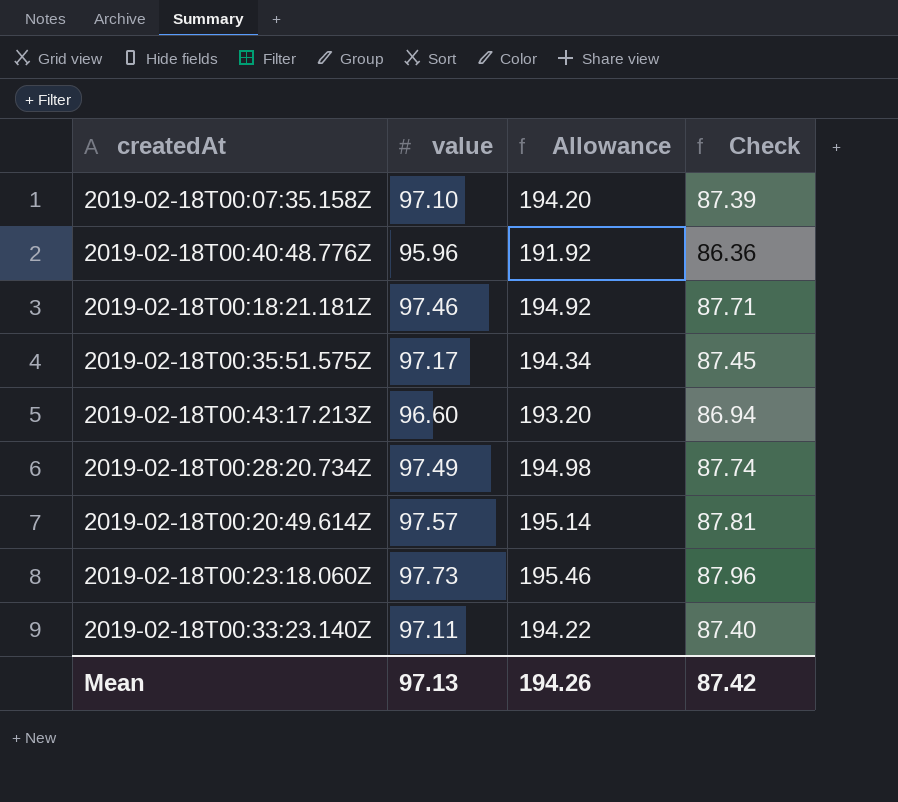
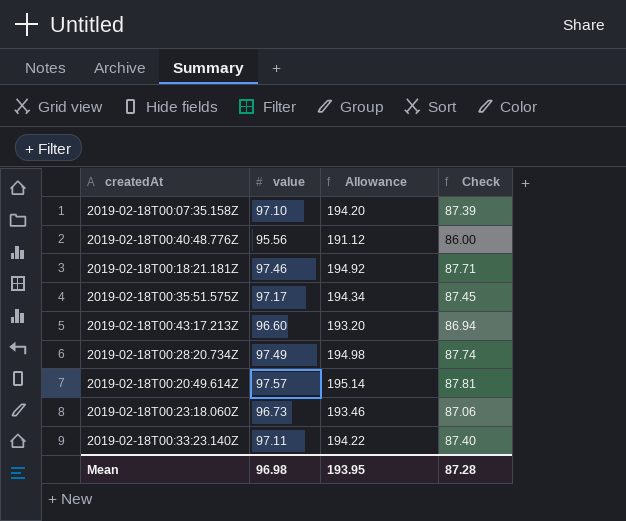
2019-02-18T00:40:48.776Z | value: 95.96 -> 95.56
2019-02-18T00:40:48.776Z | Allowance: 191.92 -> 191.12
2019-02-18T00:40:48.776Z | Check: 86.36 -> 86.00
2019-02-18T00:23:18.060Z | value: 97.73 -> 96.73
2019-02-18T00:23:18.060Z | Allowance: 195.46 -> 193.46
2019-02-18T00:23:18.060Z | Check: 87.96 -> 87.06
Mean | value: 97.13 -> 96.98
Mean | Allowance: 194.26 -> 193.95
Mean | Check: 87.42 -> 87.28

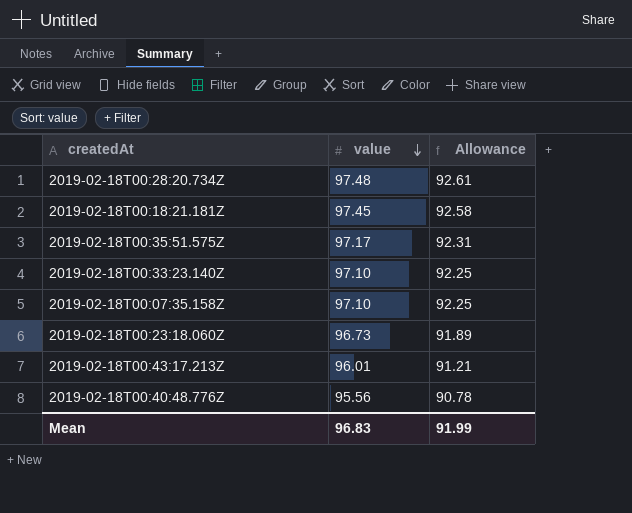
row order: none -> value descending
column Check | formula: [value] * 0.9 -> none
column Allowance | formula: [value] * 2 -> [value] * 0.95
row 2019-02-18T00:20:49.614Z: 97.57 | 195.14 | 87.81 -> none
2019-02-18T00:28:20.734Z | value: 97.49 -> 97.48
2019-02-18T00:18:21.181Z | value: 97.46 -> 97.45
2019-02-18T00:33:23.140Z | value: 97.11 -> 97.10
2019-02-18T00:43:17.213Z | value: 96.60 -> 96.01
Mean | value: 96.98 -> 96.83
Mean | Allowance: 193.95 -> 91.99

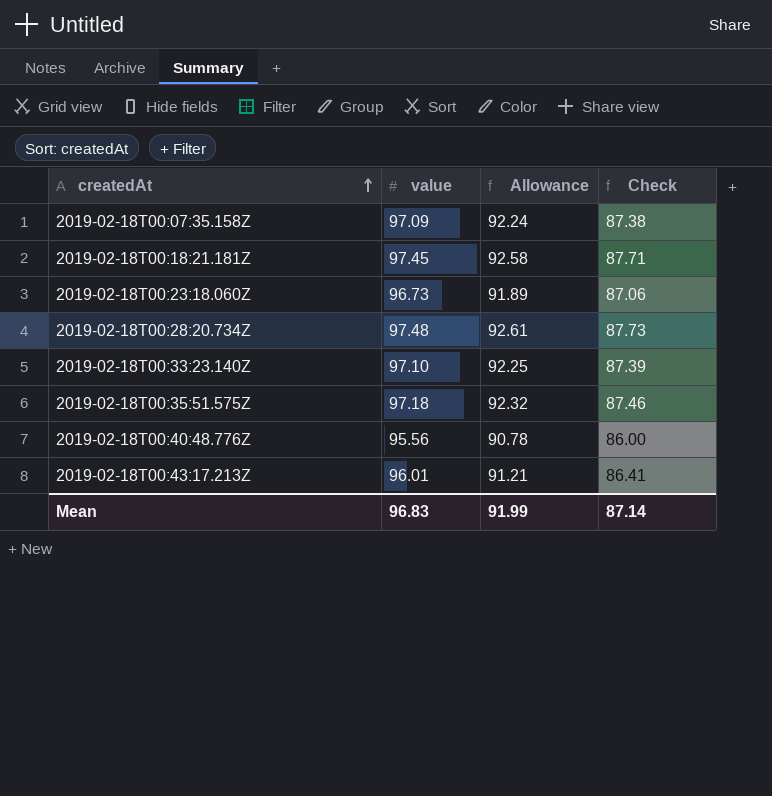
row order: value descending -> createdAt ascending
column Check | formula: none -> [value] * 0.9
2019-02-18T00:07:35.158Z | value: 97.10 -> 97.09
2019-02-18T00:07:35.158Z | Allowance: 92.25 -> 92.24
2019-02-18T00:35:51.575Z | value: 97.17 -> 97.18
2019-02-18T00:35:51.575Z | Allowance: 92.31 -> 92.32

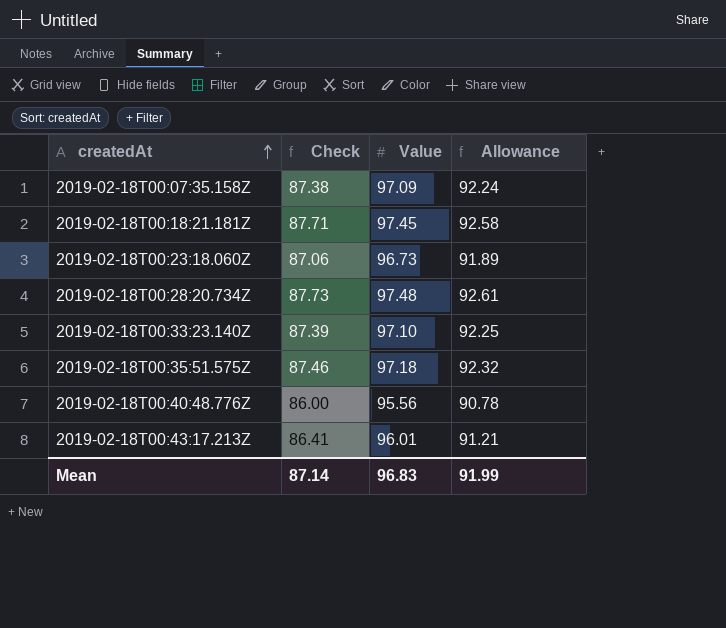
column Check | position: 4 -> 2
column name: value -> Value

